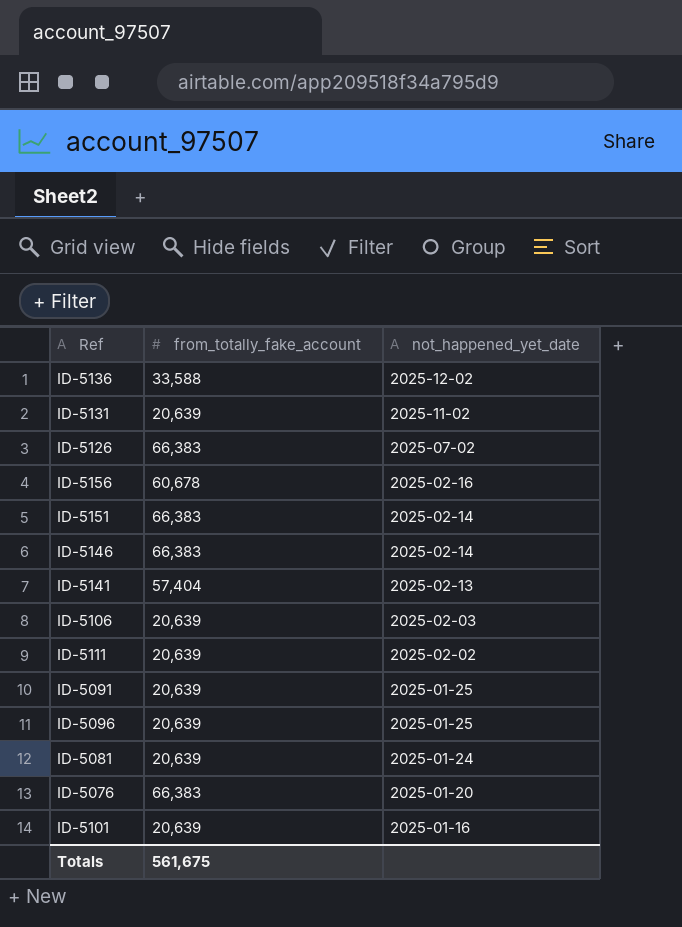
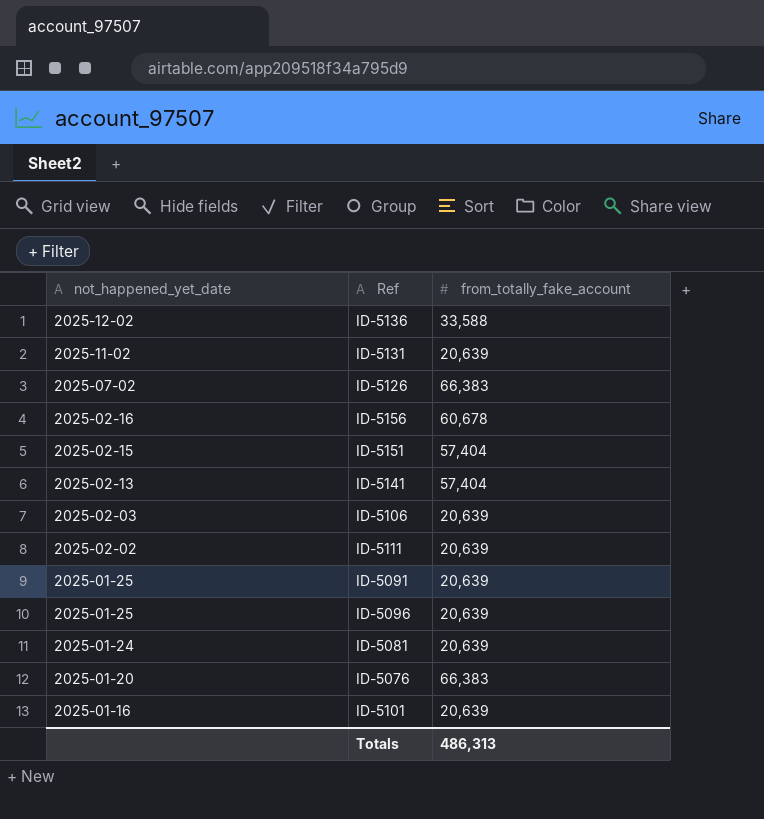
column not_happened_yet_date | position: 3 -> 1
row ID-5146: 66,383 | 2025-02-14 -> none
ID-5151 | not_happened_yet_date: 2025-02-14 -> 2025-02-15
ID-5151 | from_totally_fake_account: 66,383 -> 57,404
Totals | from_totally_fake_account: 561,675 -> 486,313

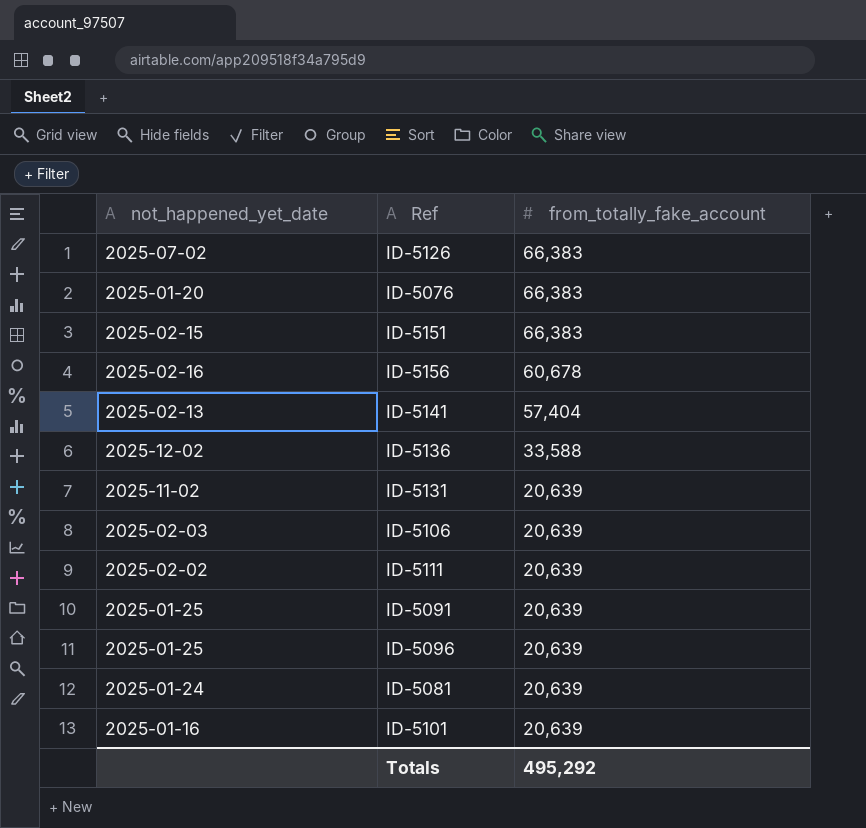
row order: not_happened_yet_date descending -> from_totally_fake_account descending
ID-5151 | from_totally_fake_account: 57,404 -> 66,383
Totals | from_totally_fake_account: 486,313 -> 495,292

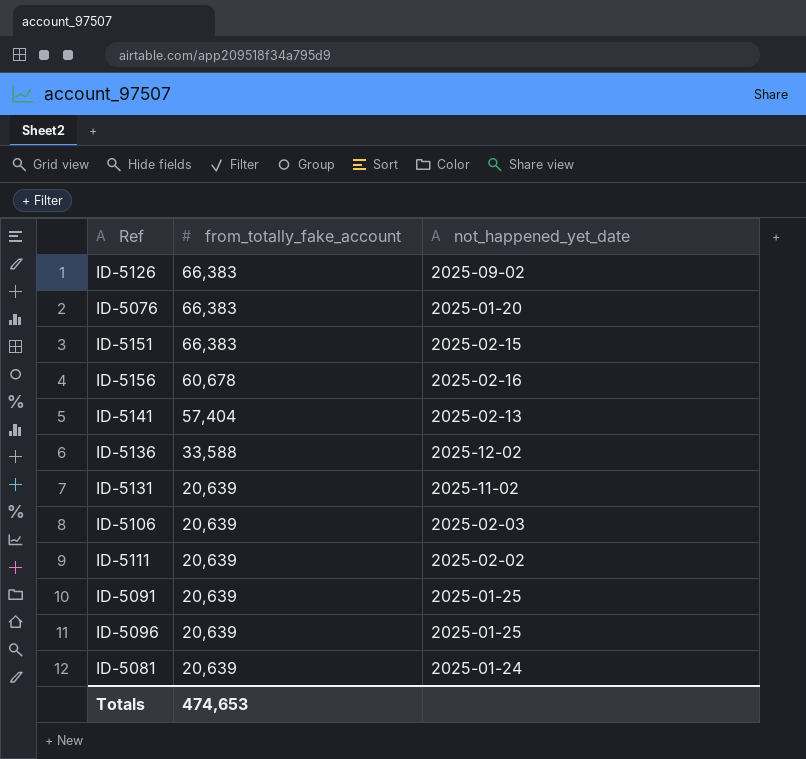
column not_happened_yet_date | position: 1 -> 3
row ID-5101: 2025-01-16 | 20,639 -> none
ID-5126 | not_happened_yet_date: 2025-07-02 -> 2025-09-02
Totals | from_totally_fake_account: 495,292 -> 474,653

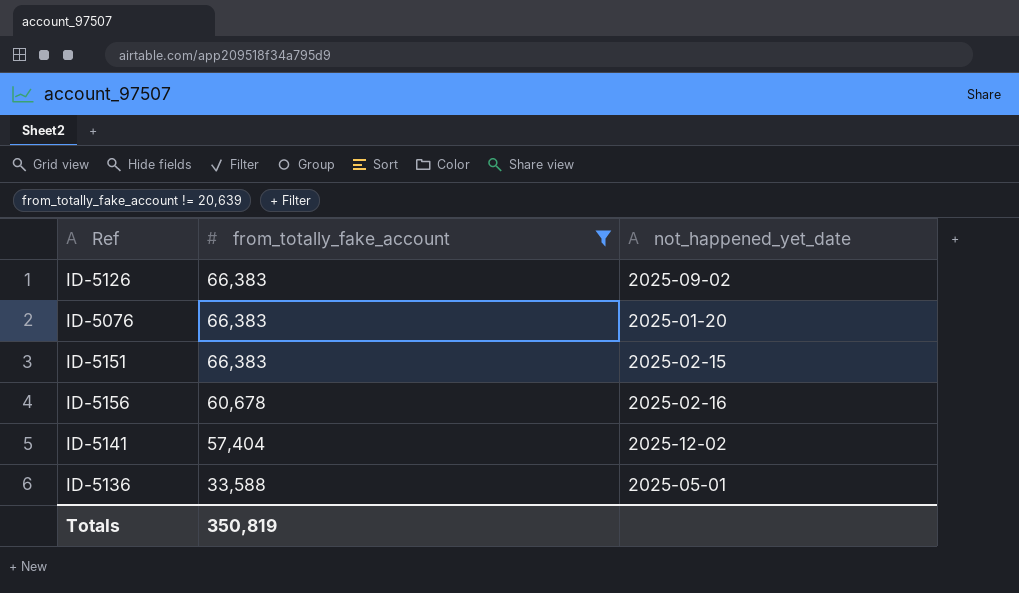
filter: none -> from_totally_fake_account != 20,639
ID-5141 | not_happened_yet_date: 2025-02-13 -> 2025-12-02
ID-5136 | not_happened_yet_date: 2025-12-02 -> 2025-05-01
Totals | from_totally_fake_account: 474,653 -> 350,819

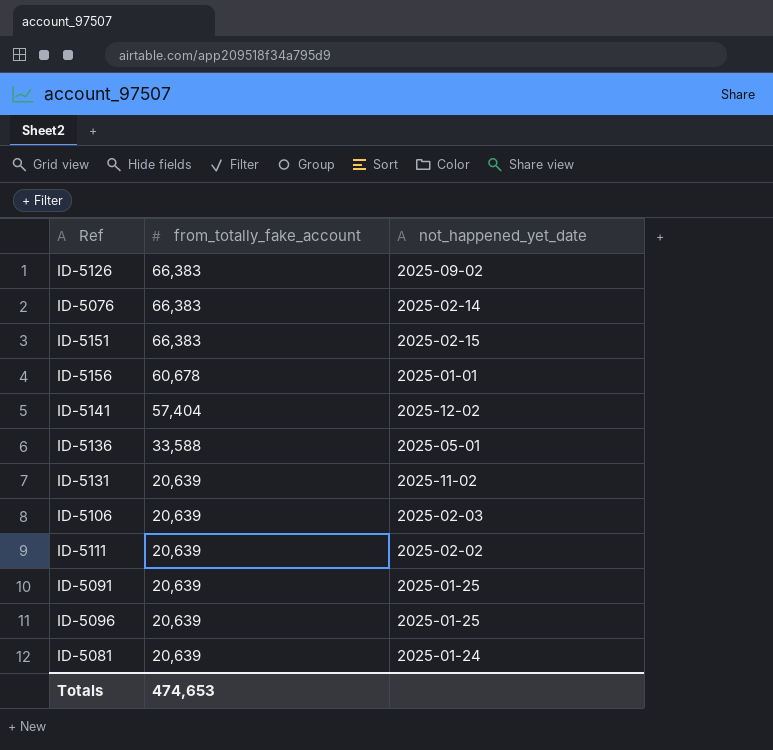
filter: from_totally_fake_account != 20,639 -> none
ID-5076 | not_happened_yet_date: 2025-01-20 -> 2025-02-14
ID-5156 | not_happened_yet_date: 2025-02-16 -> 2025-01-01
Totals | from_totally_fake_account: 350,819 -> 474,653

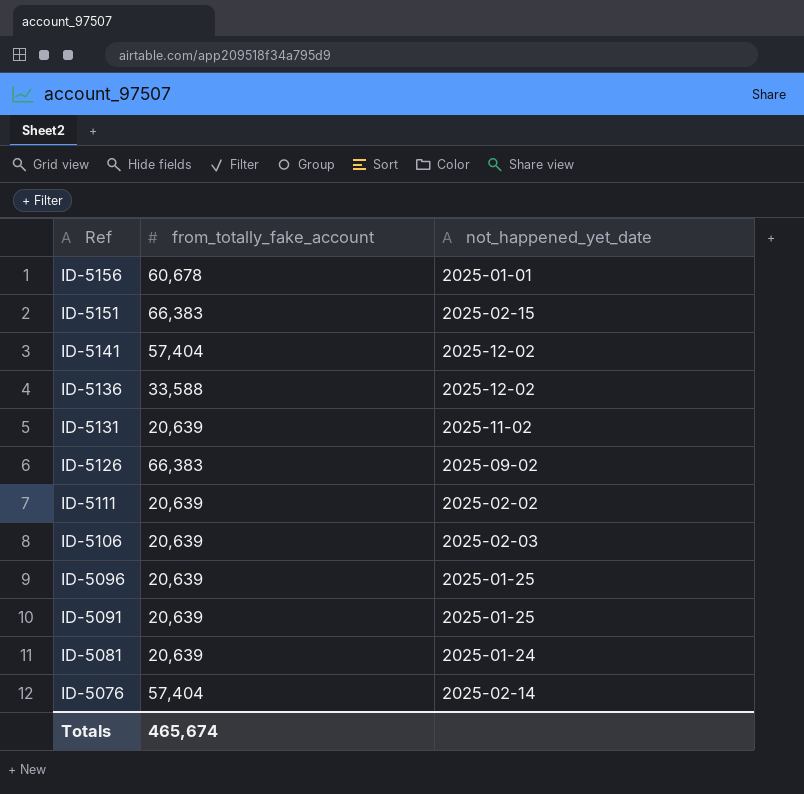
row order: from_totally_fake_account descending -> Ref descending
ID-5136 | not_happened_yet_date: 2025-05-01 -> 2025-12-02
ID-5076 | from_totally_fake_account: 66,383 -> 57,404
Totals | from_totally_fake_account: 474,653 -> 465,674

